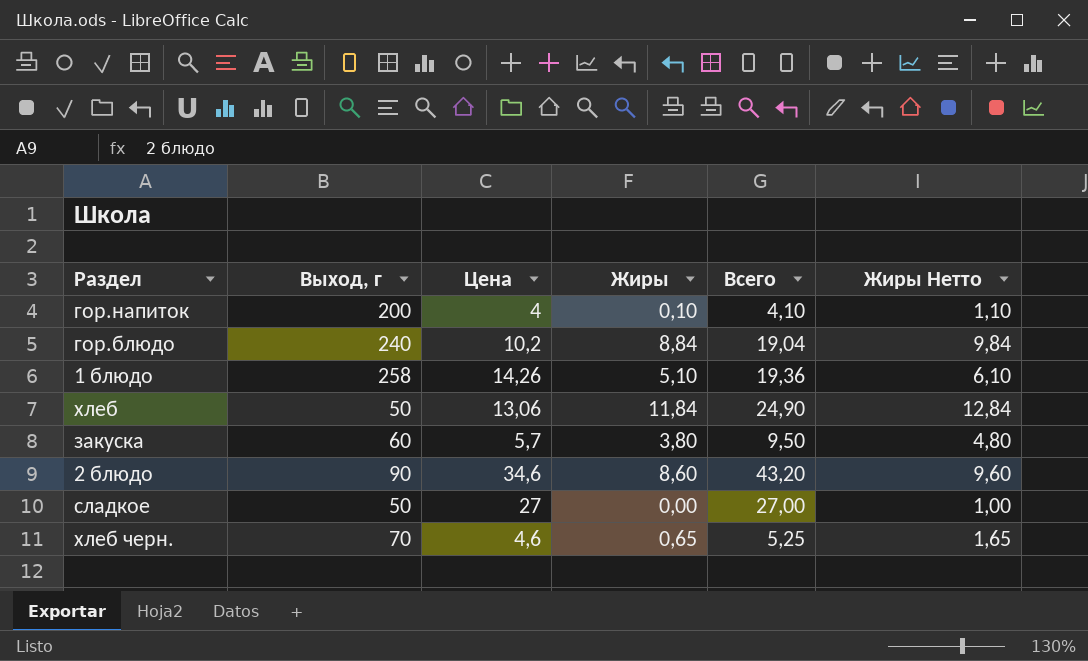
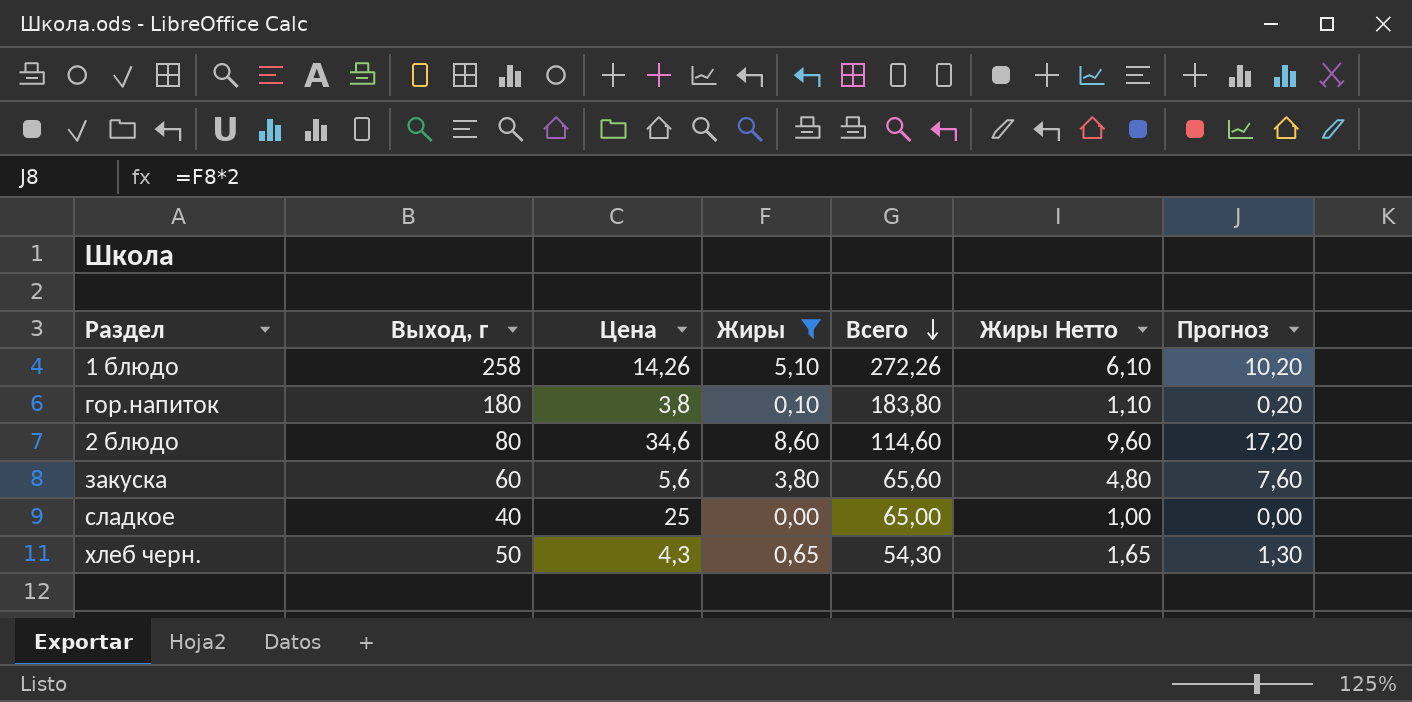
filter: none -> Жиры <= 8,60
row order: none -> Всего descending
column Всего | formula: [Цена] + [Жиры] -> [Выход, г] + [Цена]
column Прогноз | formula: none -> [Жиры] * 2
гор.напиток | Выход, г: 200 -> 180
гор.напиток | Цена: 4 -> 3,8
2 блюдо | Выход, г: 90 -> 80
закуска | Цена: 5,7 -> 5,6
сладкое | Выход, г: 50 -> 40
сладкое | Цена: 27 -> 25
хлеб черн. | Выход, г: 70 -> 50
хлеб черн. | Цена: 4,6 -> 4,3

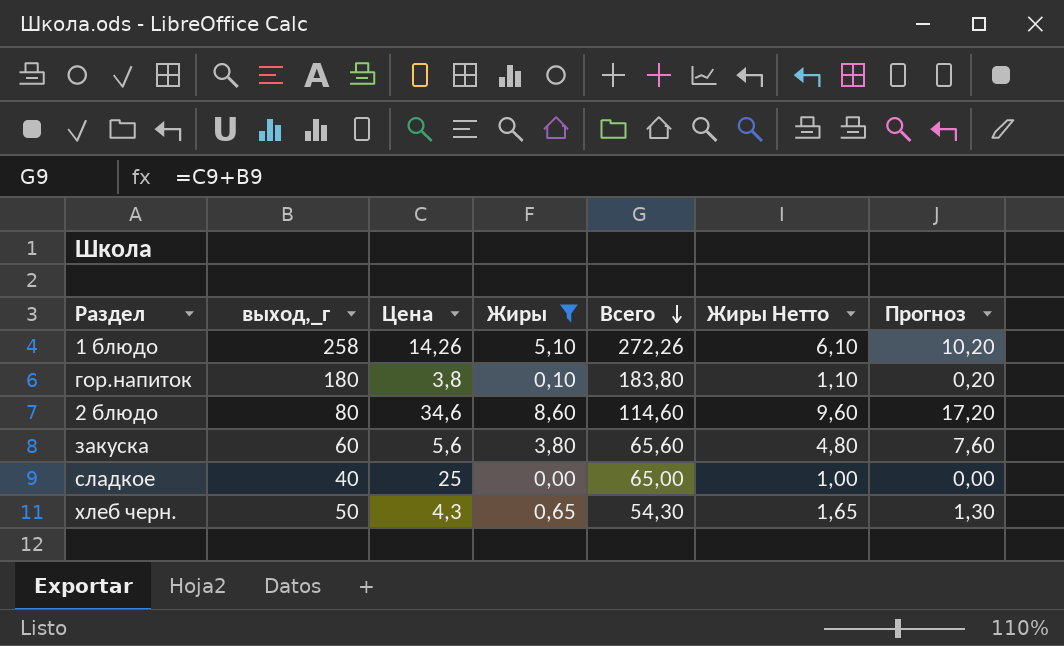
column name: Выход, г -> выход,_г

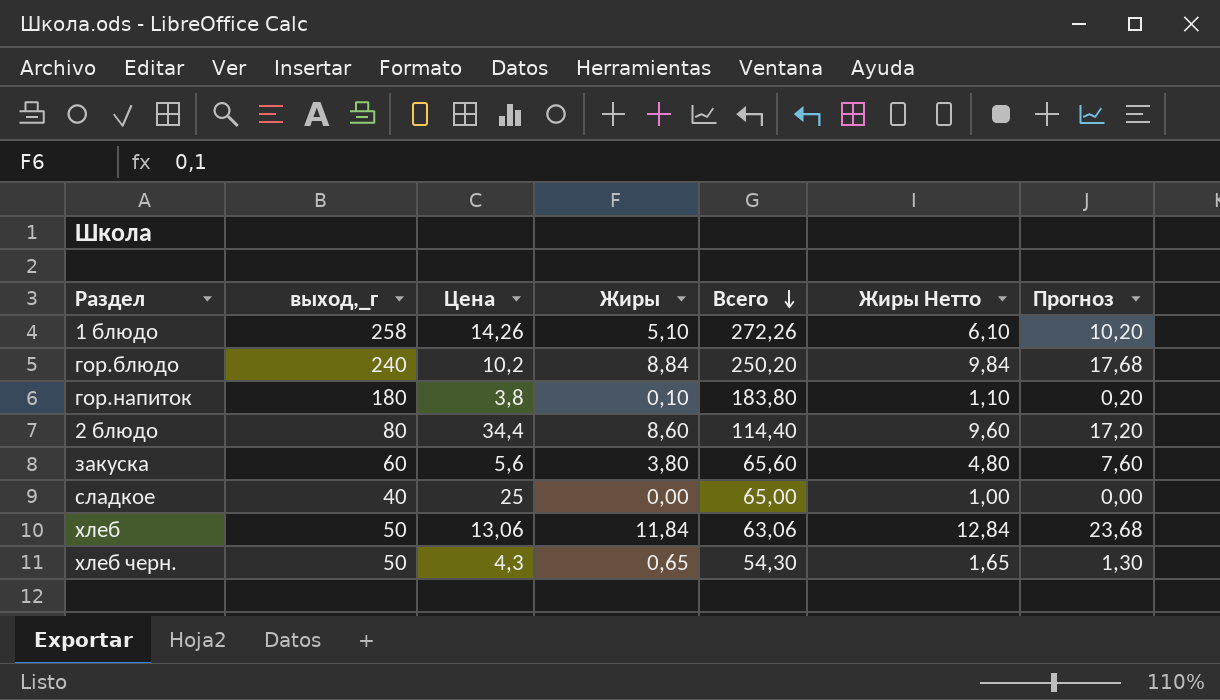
filter: Жиры <= 8,60 -> none
2 блюдо | Цена: 34,6 -> 34,4
2 блюдо | Всего: 114,60 -> 114,40

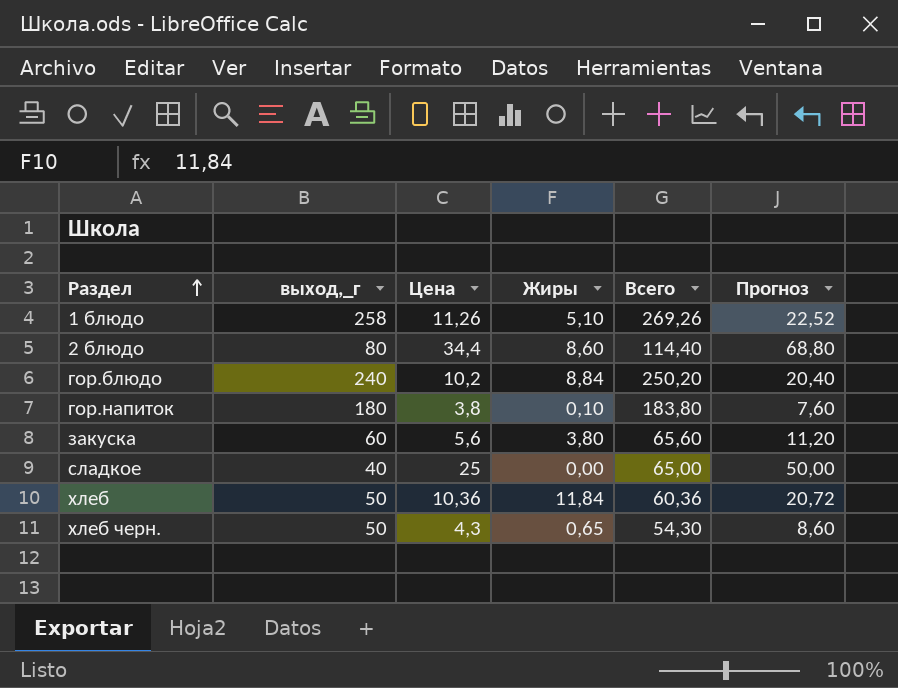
row order: Всего descending -> Раздел ascending
column Жиры Нетто | formula: [Жиры] + 1 -> none
column Прогноз | formula: [Жиры] * 2 -> [Цена] * 2
1 блюдо | Цена: 14,26 -> 11,26
1 блюдо | Всего: 272,26 -> 269,26
хлеб | Цена: 13,06 -> 10,36
хлеб | Всего: 63,06 -> 60,36

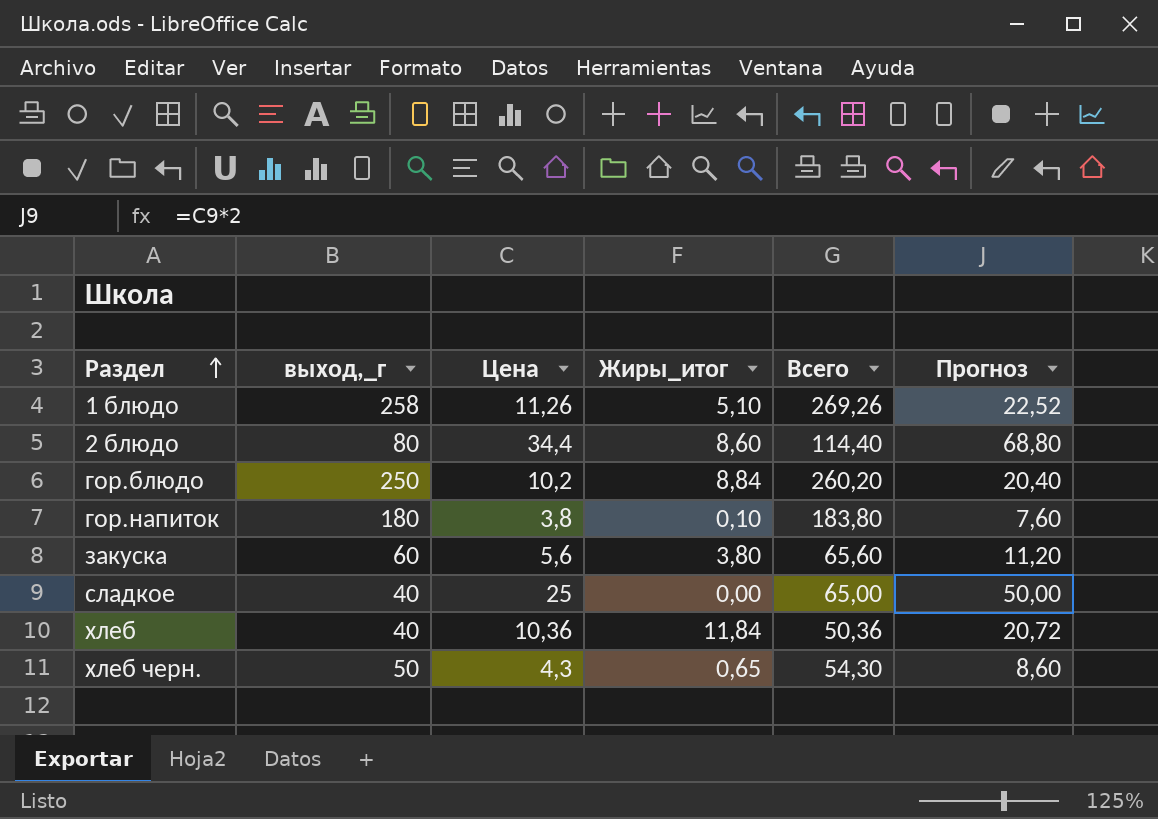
column name: Жиры -> Жиры_итог
гор.блюдо | выход,_г: 240 -> 250
гор.блюдо | Всего: 250,20 -> 260,20
хлеб | выход,_г: 50 -> 40
хлеб | Всего: 60,36 -> 50,36

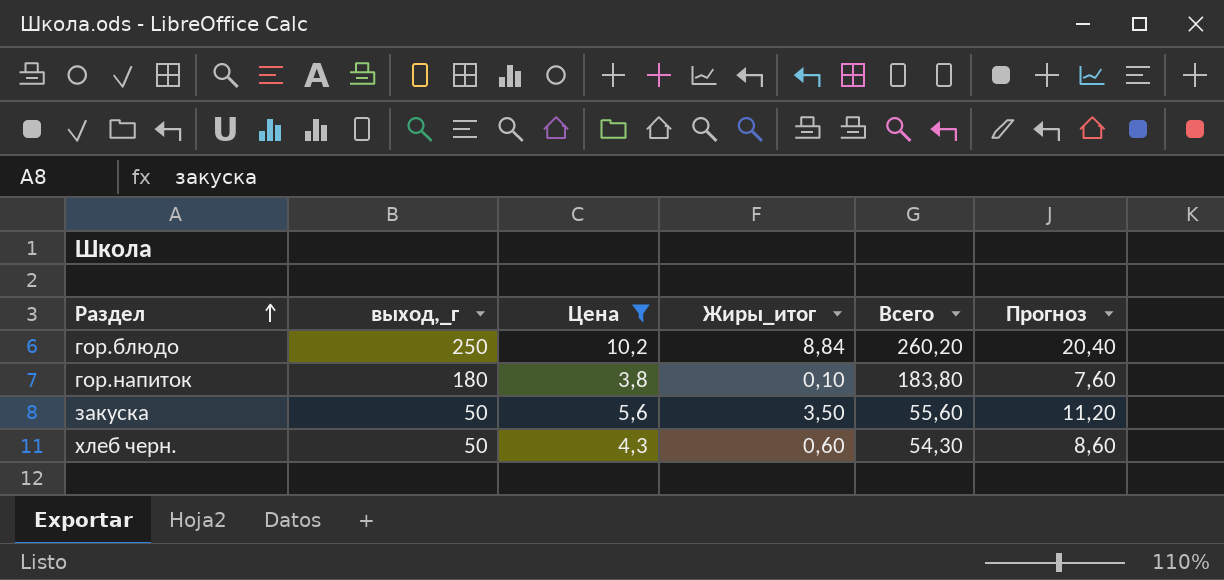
filter: none -> Цена <= 10,2
закуска | выход,_г: 60 -> 50
закуска | Жиры_итог: 3,80 -> 3,50
закуска | Всего: 65,60 -> 55,60
хлеб черн. | Жиры_итог: 0,65 -> 0,60

